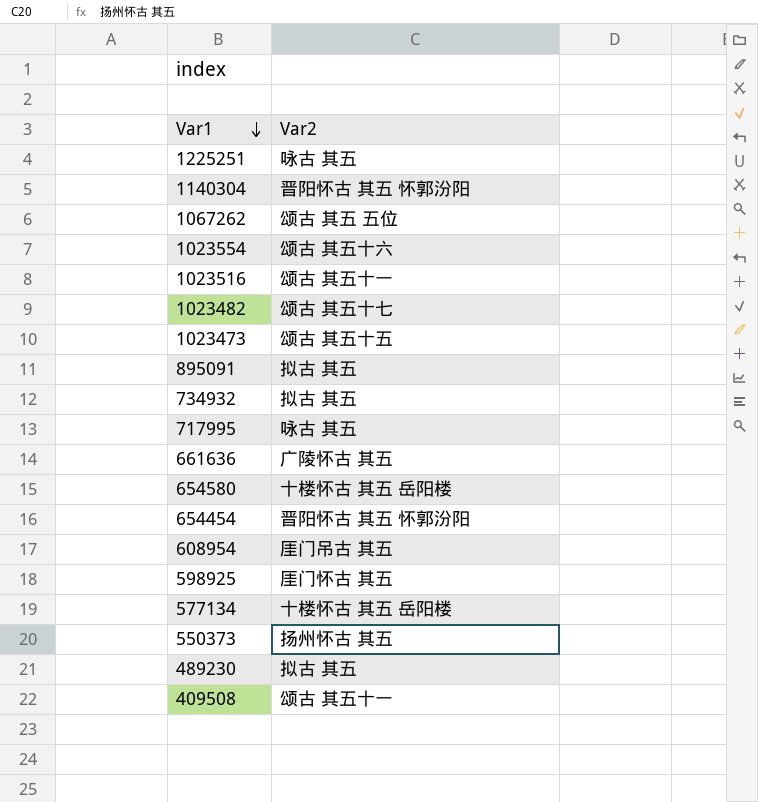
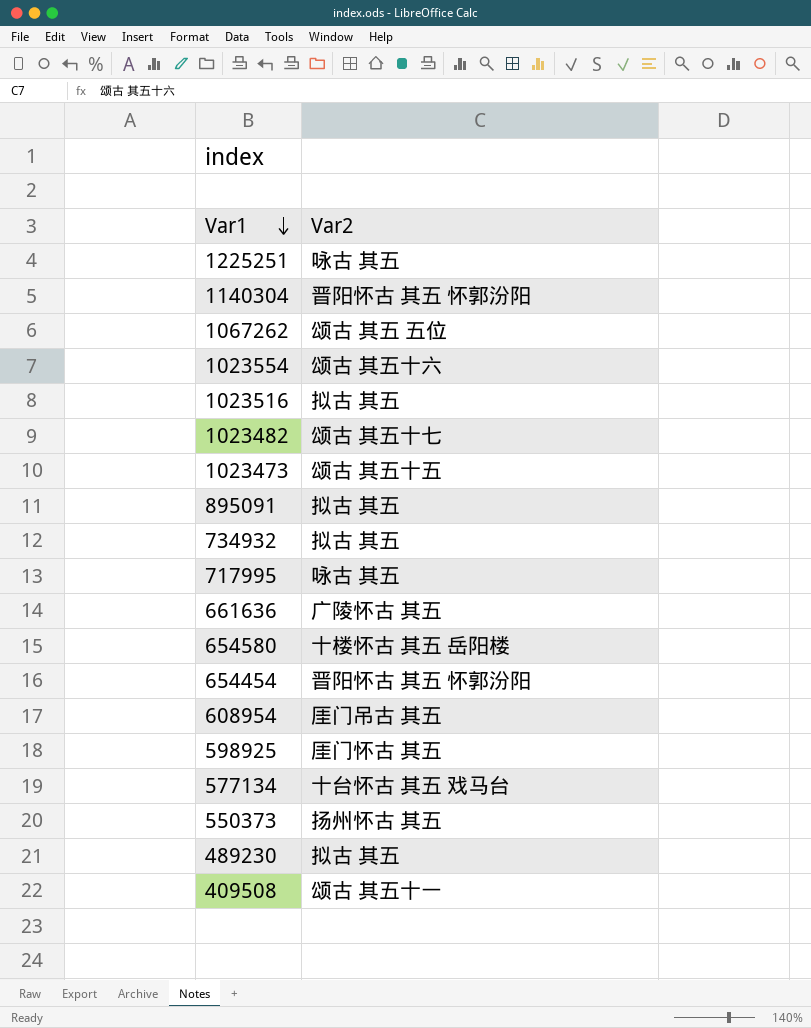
1023516 | Var2: 颂古 其五十一 -> 拟古 其五
577134 | Var2: 十楼怀古 其五 岳阳楼 -> 十台怀古 其五 戏马台

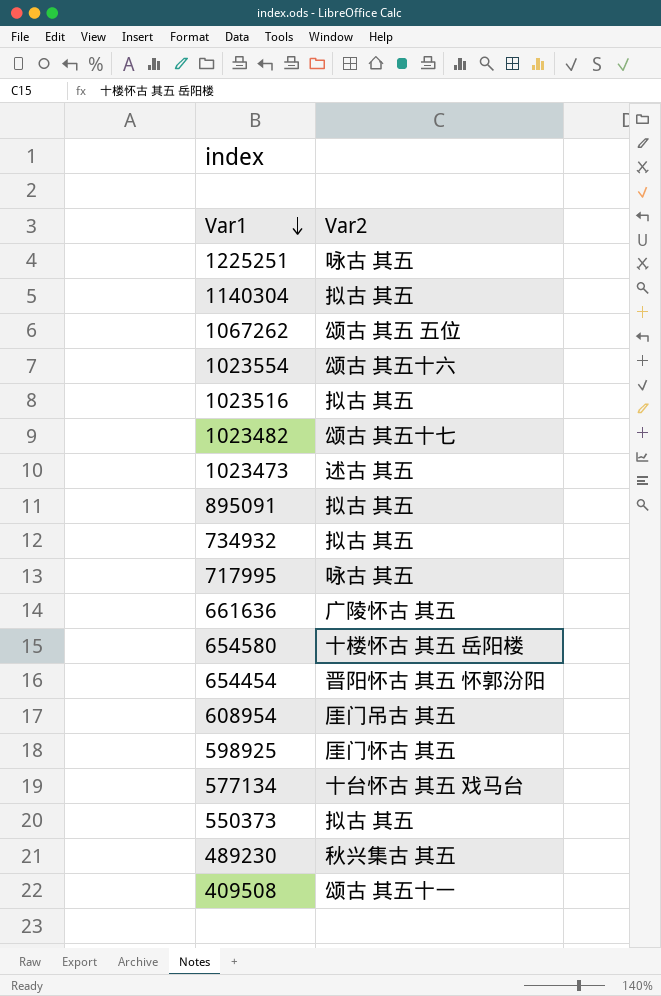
1140304 | Var2: 晋阳怀古 其五 怀郭汾阳 -> 拟古 其五
1023473 | Var2: 颂古 其五十五 -> 述古 其五
550373 | Var2: 扬州怀古 其五 -> 拟古 其五
489230 | Var2: 拟古 其五 -> 秋兴集古 其五

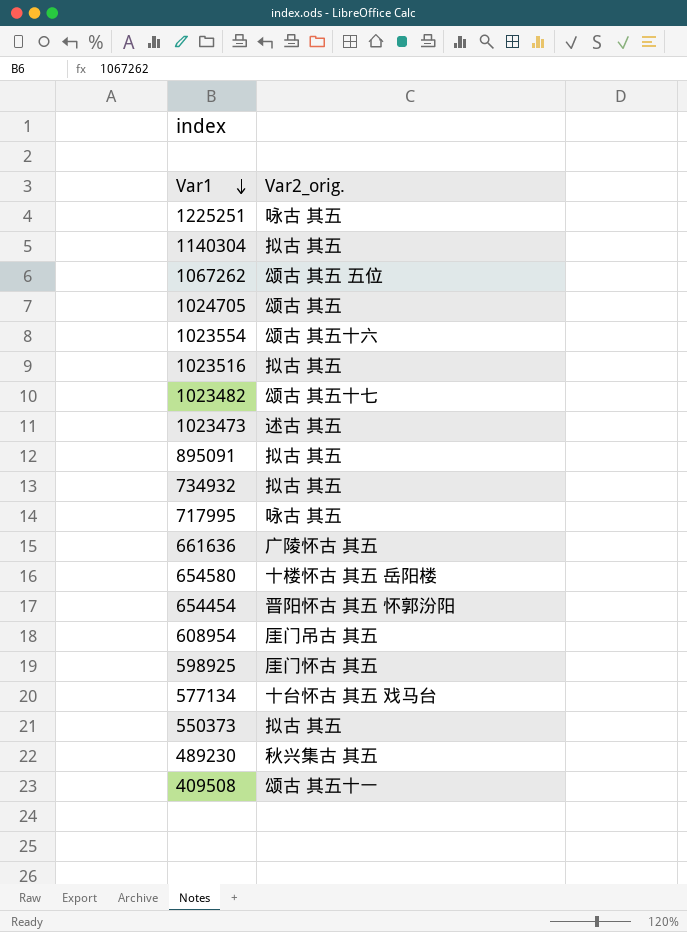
column name: Var2 -> Var2_orig.
row 1024705: none -> 颂古 其五

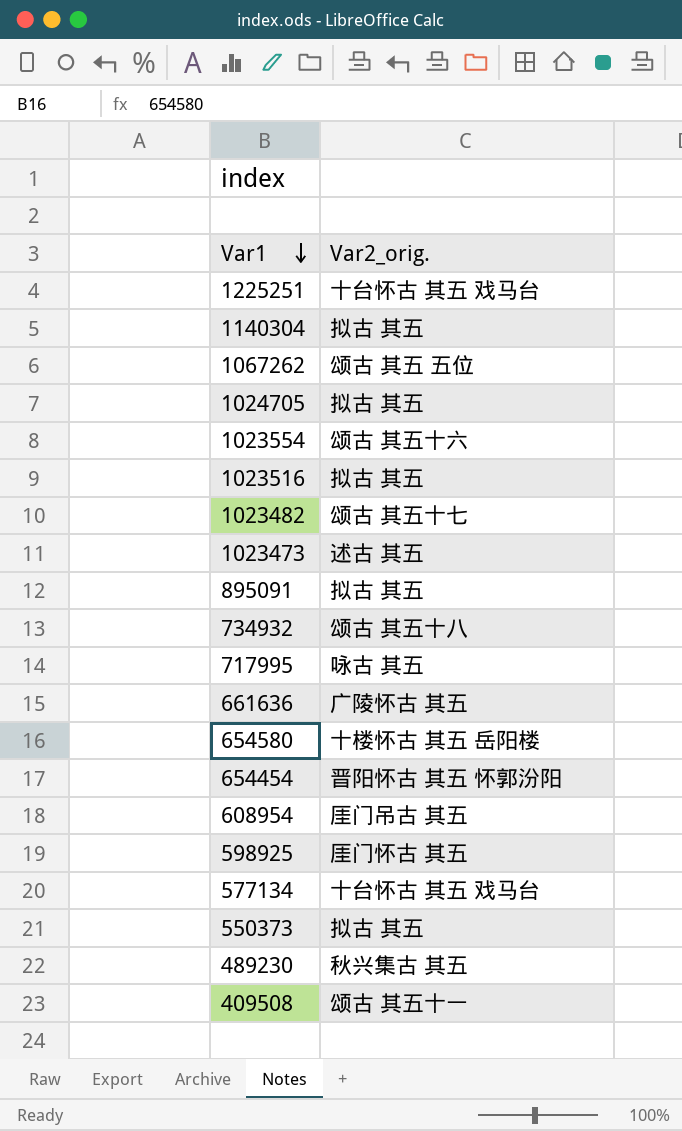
1225251 | Var2_orig.: 咏古 其五 -> 十台怀古 其五 戏马台
1024705 | Var2_orig.: 颂古 其五 -> 拟古 其五
734932 | Var2_orig.: 拟古 其五 -> 颂古 其五十八

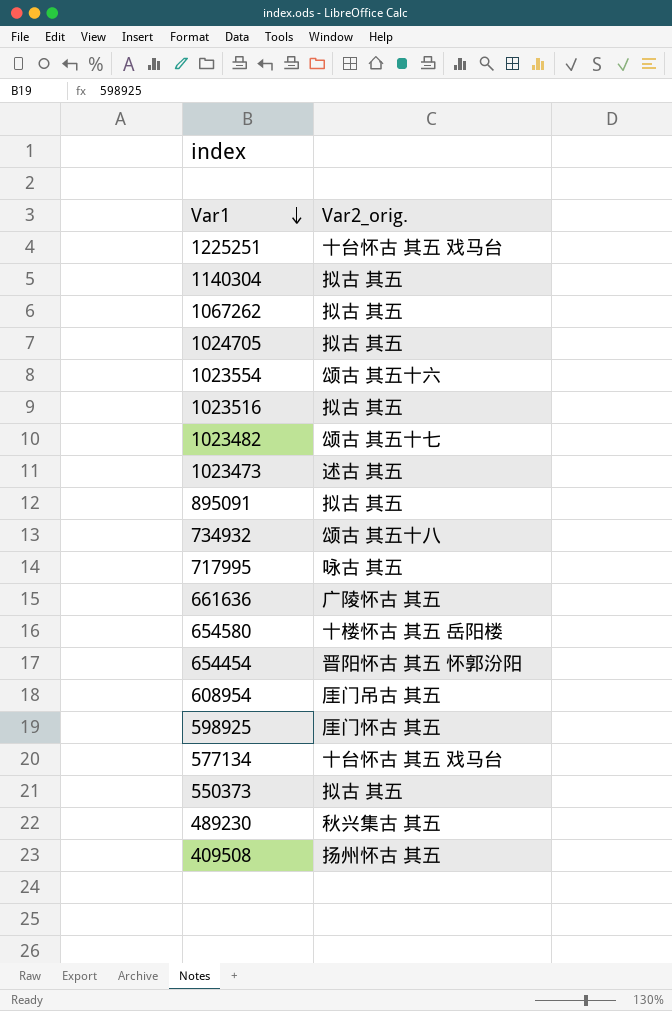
1067262 | Var2_orig.: 颂古 其五 五位 -> 拟古 其五
409508 | Var2_orig.: 颂古 其五十一 -> 扬州怀古 其五

